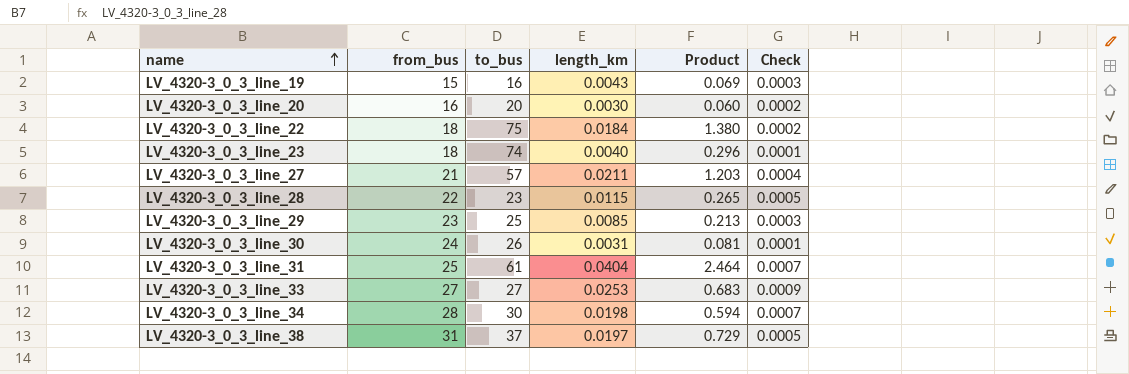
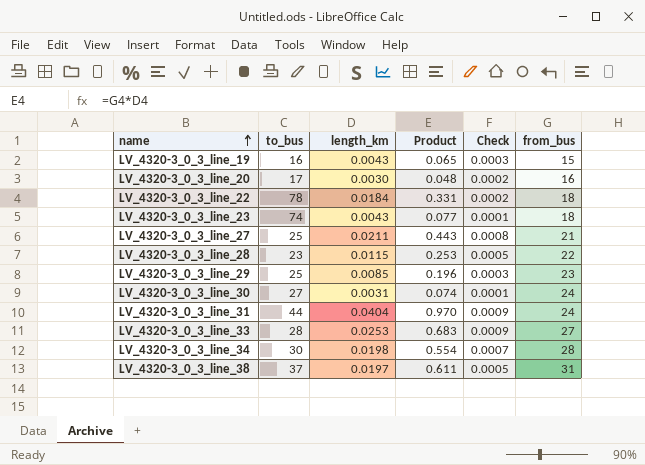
column Product | formula: [to_bus] * [length_km] -> [length_km] * [from_bus]
column from_bus | position: 2 -> 6
LV_4320-3_0_3_line_20 | to_bus: 20 -> 17
LV_4320-3_0_3_line_22 | to_bus: 75 -> 78
LV_4320-3_0_3_line_23 | length_km: 0.0040 -> 0.0043
LV_4320-3_0_3_line_27 | to_bus: 57 -> 25
LV_4320-3_0_3_line_27 | Check: 0.0004 -> 0.0008
LV_4320-3_0_3_line_30 | to_bus: 26 -> 27
LV_4320-3_0_3_line_31 | to_bus: 61 -> 44
LV_4320-3_0_3_line_31 | Check: 0.0007 -> 0.0009
LV_4320-3_0_3_line_31 | from_bus: 25 -> 24
LV_4320-3_0_3_line_33 | to_bus: 27 -> 28

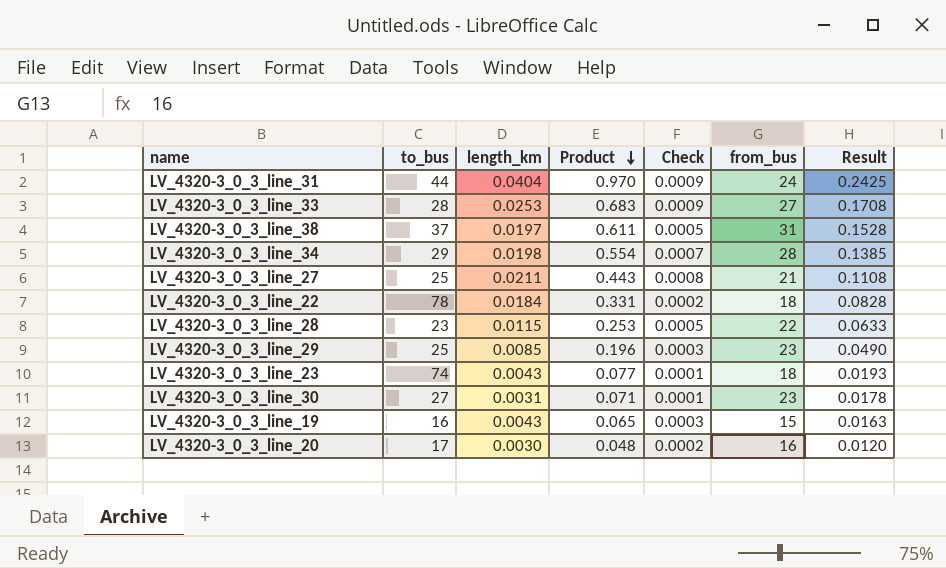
row order: name ascending -> Product descending
column Result | formula: none -> [Product] * 0.25
LV_4320-3_0_3_line_34 | to_bus: 30 -> 29
LV_4320-3_0_3_line_30 | Product: 0.074 -> 0.071
LV_4320-3_0_3_line_30 | from_bus: 24 -> 23

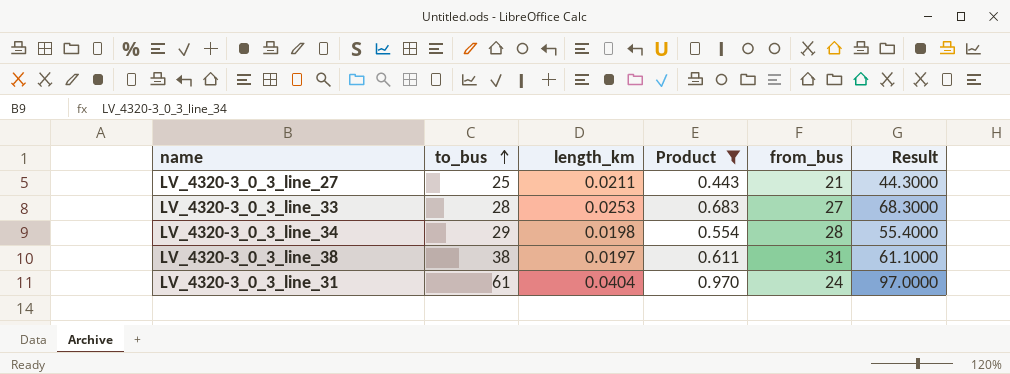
filter: none -> Product >= 0.443
row order: Product descending -> to_bus ascending
column Check | formula: [length_km] / [to_bus] -> none
column Result | formula: [Product] * 0.25 -> [Product] * 100
LV_4320-3_0_3_line_38 | to_bus: 37 -> 38
LV_4320-3_0_3_line_31 | to_bus: 44 -> 61

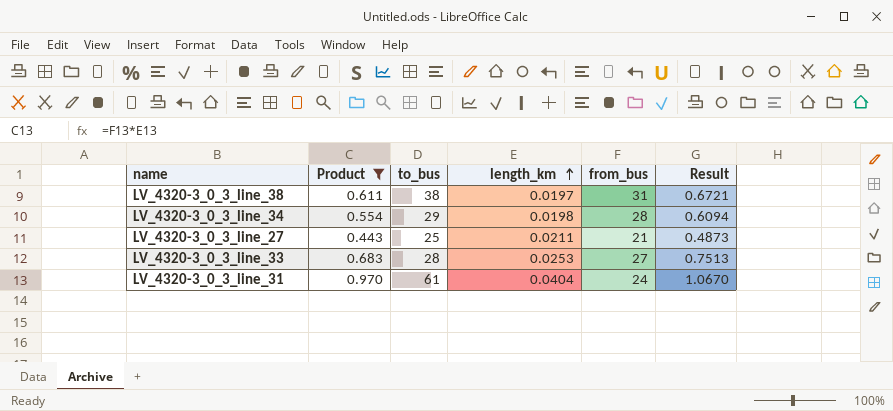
row order: to_bus ascending -> length_km ascending
column Product | position: 4 -> 2
column Result | formula: [Product] * 100 -> [Product] * 1.1

